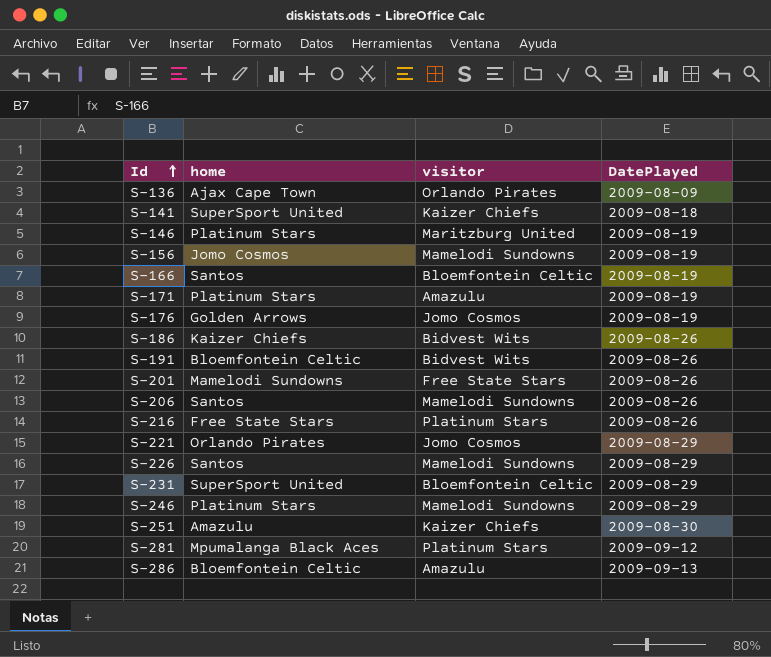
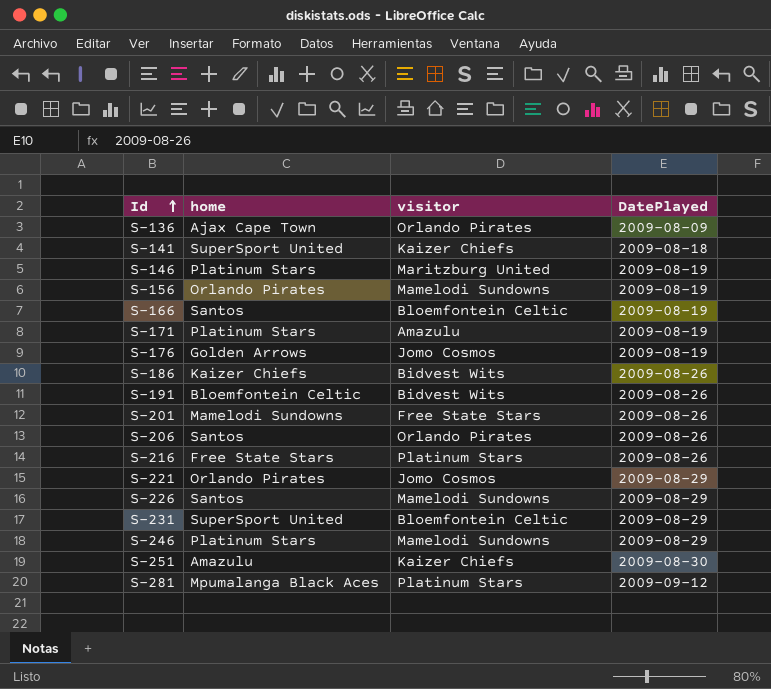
row S-286: Bloemfontein Celtic | Amazulu | 2009-09-13 -> none
S-156 | home: Jomo Cosmos -> Orlando Pirates
S-206 | visitor: Mamelodi Sundowns -> Orlando Pirates

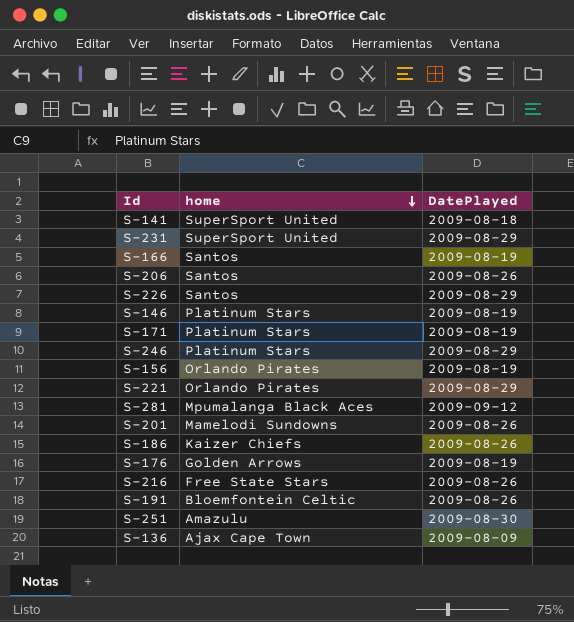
row order: Id ascending -> home descending
column visitor | position: 3 -> none

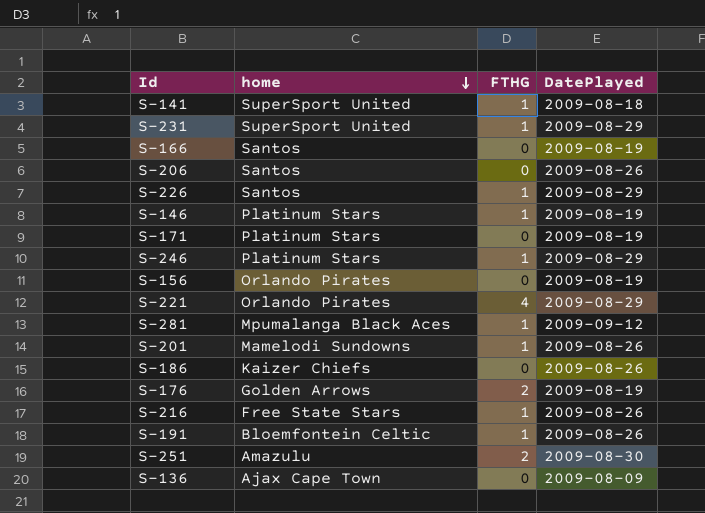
column FTHG | position: none -> 3

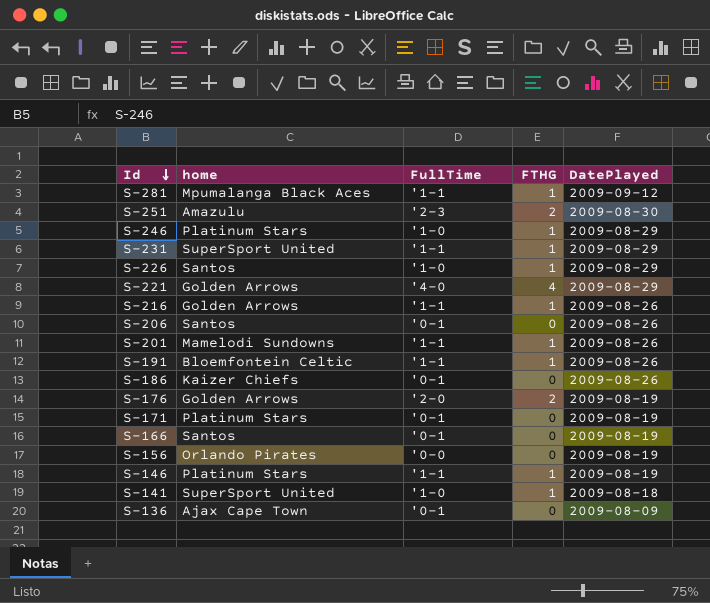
row order: home descending -> Id descending
column FullTime | position: none -> 3
S-221 | home: Orlando Pirates -> Golden Arrows
S-216 | home: Free State Stars -> Golden Arrows

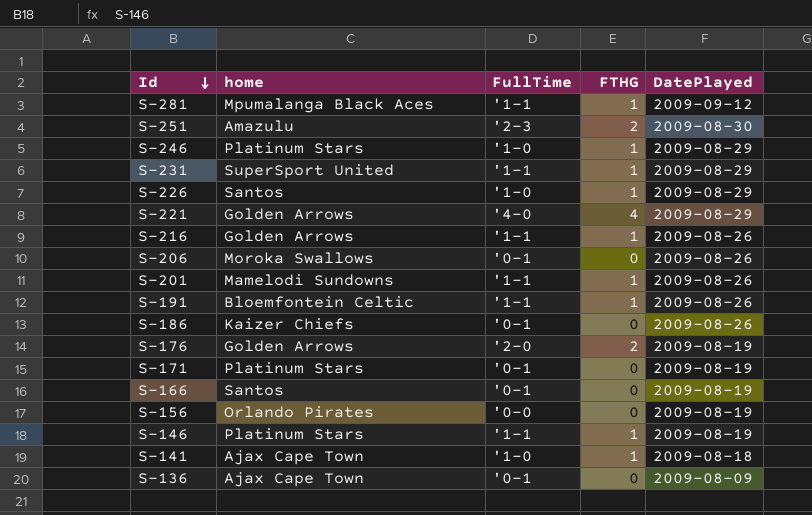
S-206 | home: Santos -> Moroka Swallows
S-141 | home: SuperSport United -> Ajax Cape Town

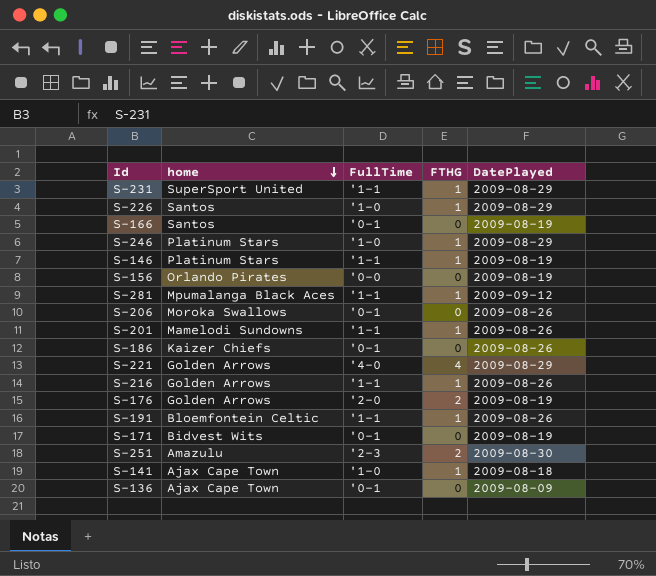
row order: Id descending -> home descending
S-171 | home: Platinum Stars -> Bidvest Wits

